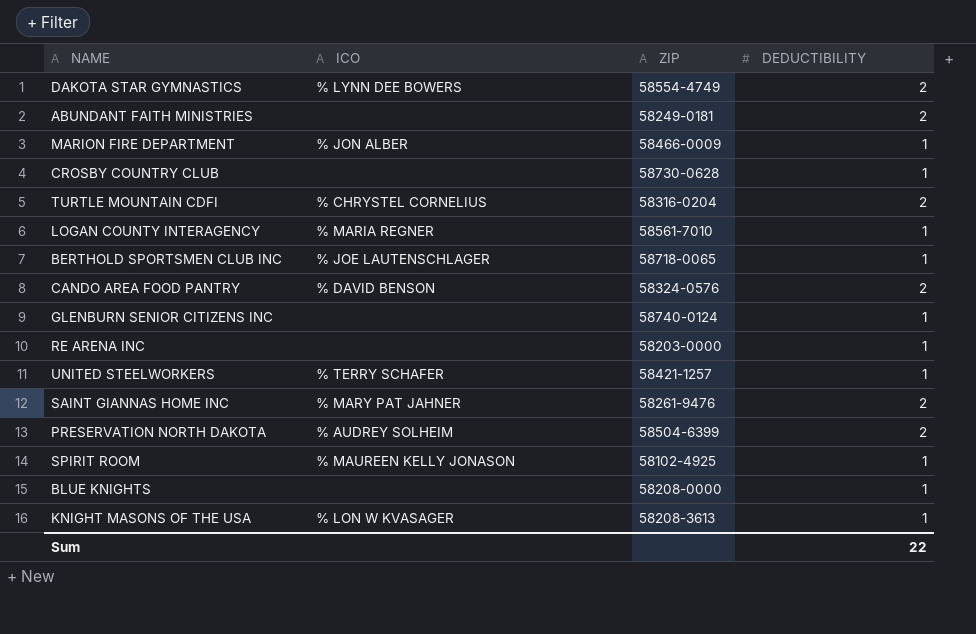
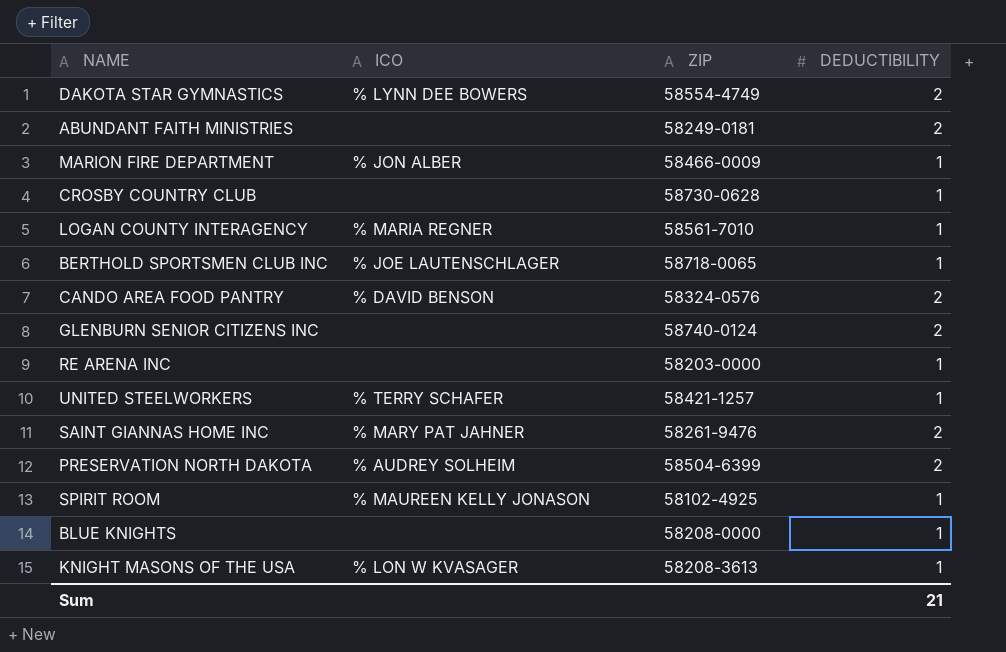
row TURTLE MOUNTAIN CDFI: % CHRYSTEL CORNELIUS | 58316-0204 | 2 -> none
GLENBURN SENIOR CITIZENS INC | DEDUCTIBILITY: 1 -> 2
Sum | DEDUCTIBILITY: 22 -> 21

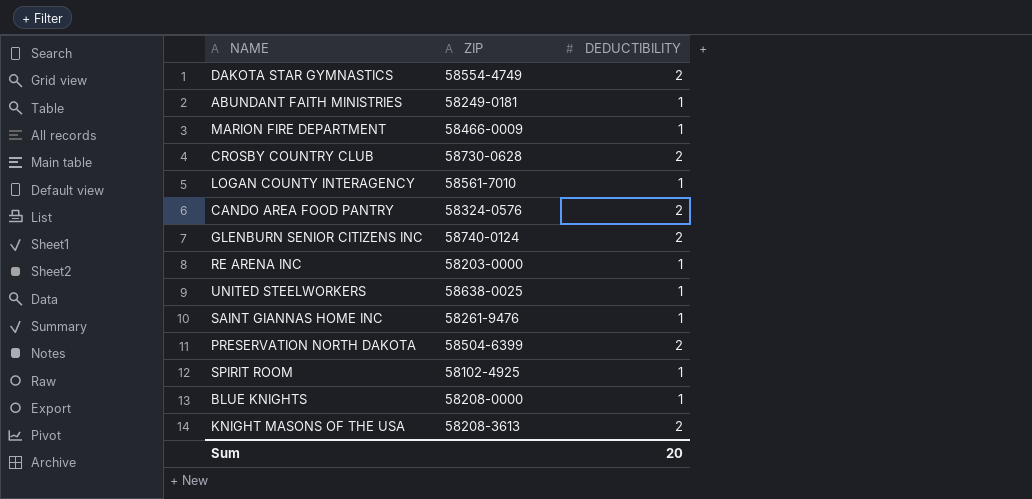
column ICO | position: 2 -> none
row BERTHOLD SPORTSMEN CLUB INC: % JOE LAUTENSCHLAGER | 58718-0065 | 1 -> none
ABUNDANT FAITH MINISTRIES | DEDUCTIBILITY: 2 -> 1
CROSBY COUNTRY CLUB | DEDUCTIBILITY: 1 -> 2
UNITED STEELWORKERS | ZIP: 58421-1257 -> 58638-0025
SAINT GIANNAS HOME INC | DEDUCTIBILITY: 2 -> 1
KNIGHT MASONS OF THE USA | DEDUCTIBILITY: 1 -> 2
Sum | DEDUCTIBILITY: 21 -> 20

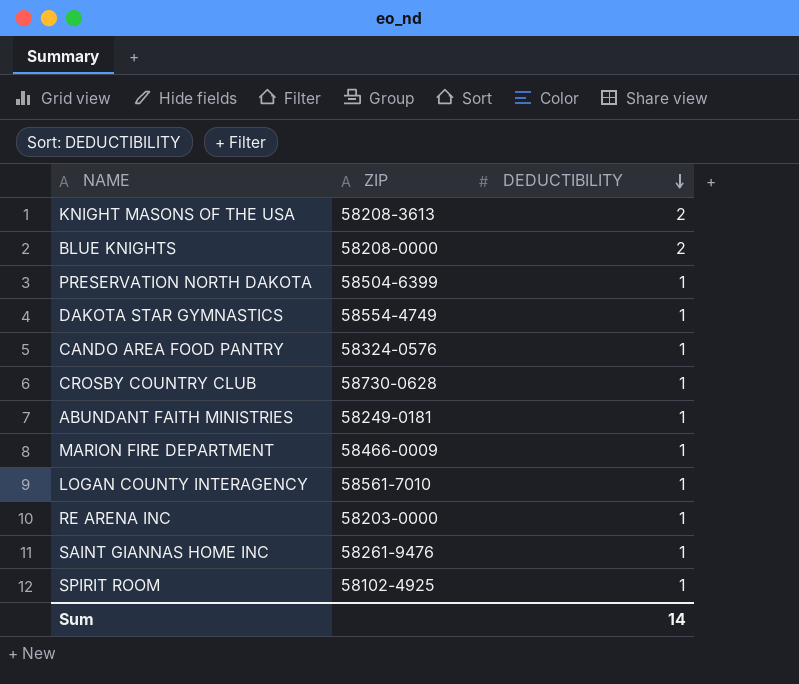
row order: none -> DEDUCTIBILITY descending
row GLENBURN SENIOR CITIZENS INC: 58740-0124 | 2 -> none
row UNITED STEELWORKERS: 58638-0025 | 1 -> none
BLUE KNIGHTS | DEDUCTIBILITY: 1 -> 2
PRESERVATION NORTH DAKOTA | DEDUCTIBILITY: 2 -> 1
DAKOTA STAR GYMNASTICS | DEDUCTIBILITY: 2 -> 1
CANDO AREA FOOD PANTRY | DEDUCTIBILITY: 2 -> 1
CROSBY COUNTRY CLUB | DEDUCTIBILITY: 2 -> 1
Sum | DEDUCTIBILITY: 20 -> 14

